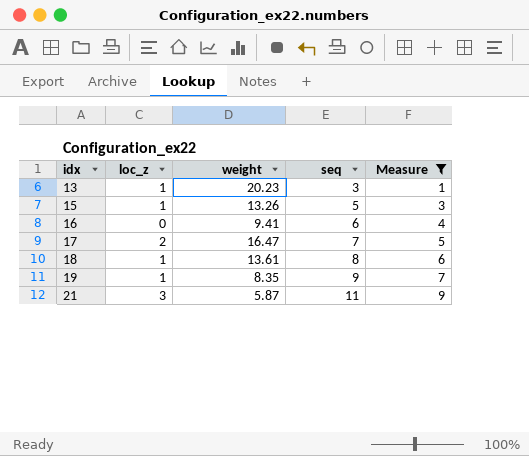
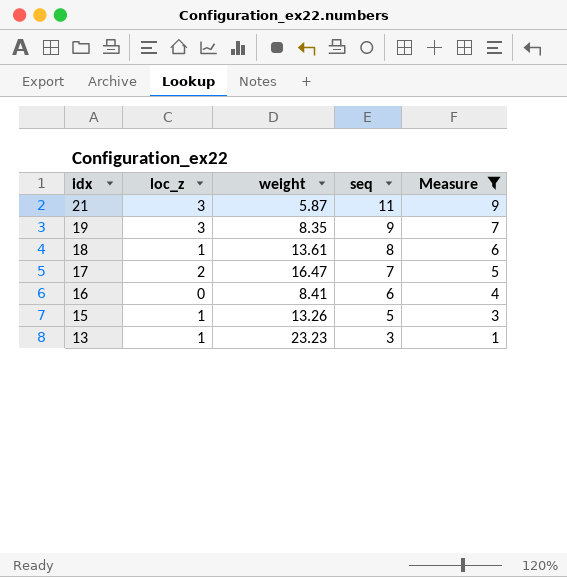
row order: idx ascending -> idx descending
19 | loc_z: 1 -> 3
16 | weight: 9.41 -> 8.41
13 | weight: 20.23 -> 23.23

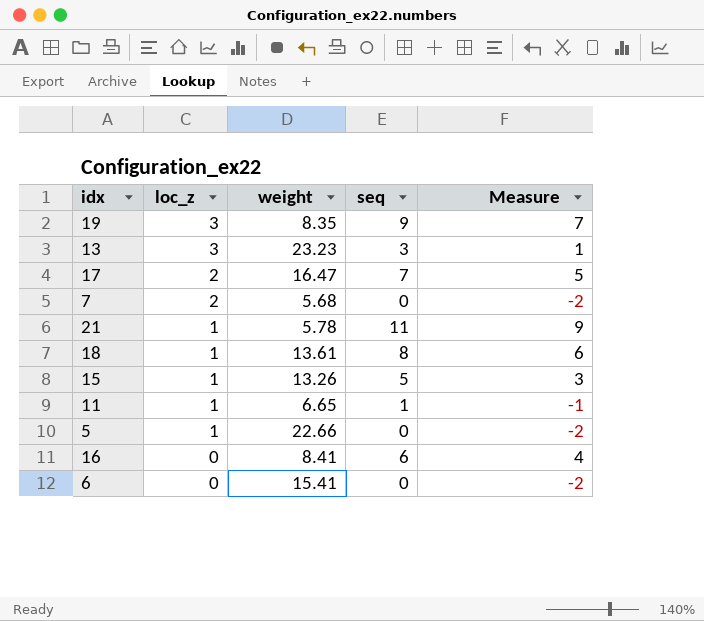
filter: Measure >= 1 -> none
row order: idx descending -> loc_z descending
13 | loc_z: 1 -> 3
21 | loc_z: 3 -> 1
21 | weight: 5.87 -> 5.78

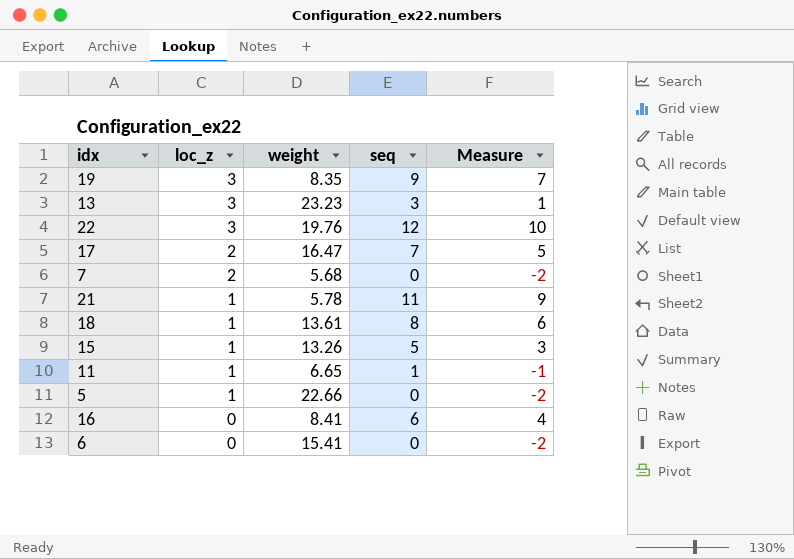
row 22: none -> 3 | 19.76 | 12 | 10

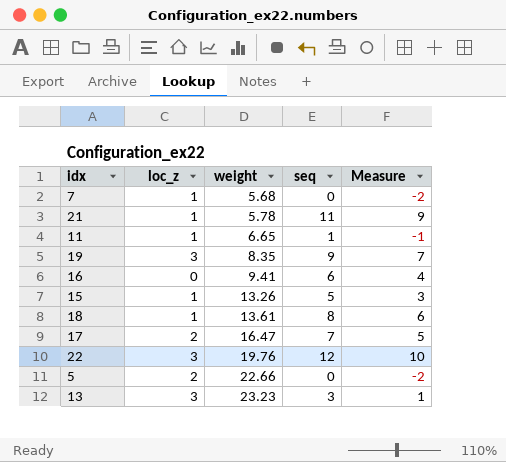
row order: loc_z descending -> weight ascending
row 6: 0 | 15.41 | 0 | -2 -> none
7 | loc_z: 2 -> 1
16 | weight: 8.41 -> 9.41
5 | loc_z: 1 -> 2

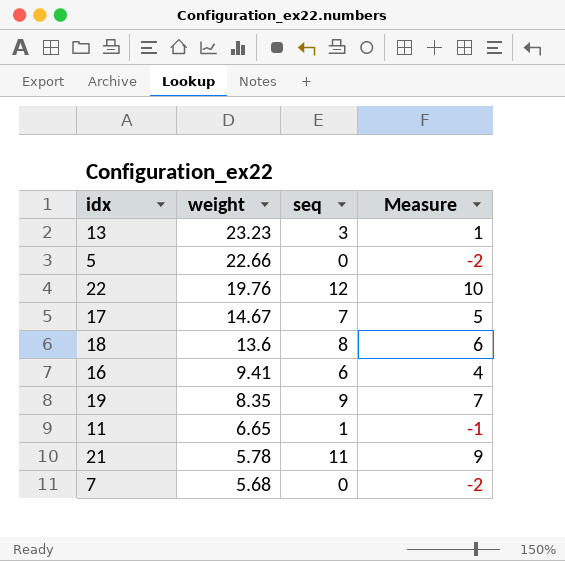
row order: weight ascending -> weight descending
column loc_z | position: 2 -> none
row 15: 1 | 13.26 | 5 | 3 -> none
17 | weight: 16.47 -> 14.67
18 | weight: 13.61 -> 13.6

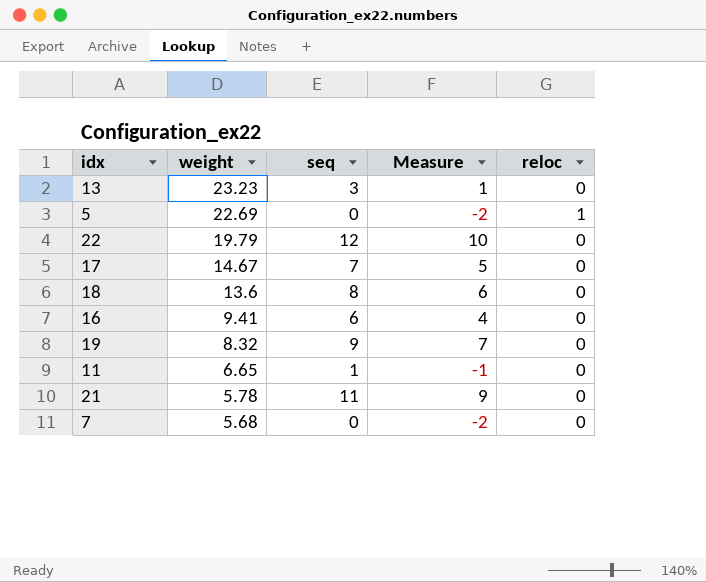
column reloc | position: none -> 5
5 | weight: 22.66 -> 22.69
22 | weight: 19.76 -> 19.79
19 | weight: 8.35 -> 8.32

